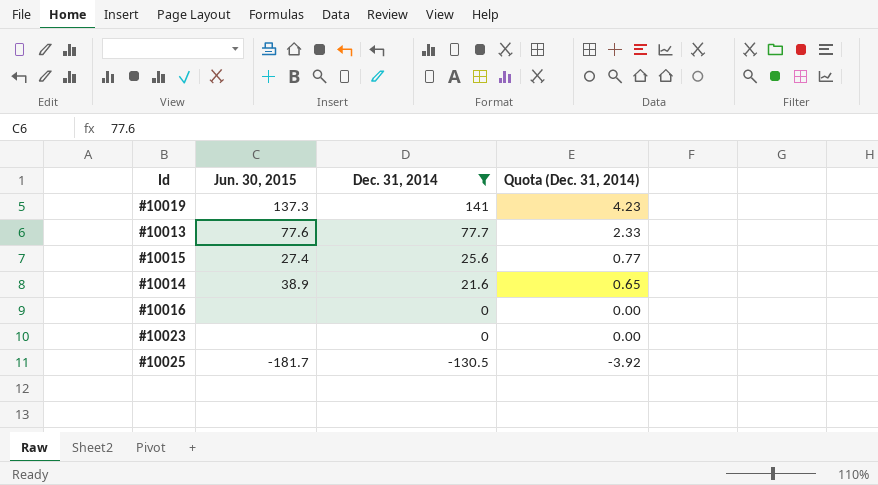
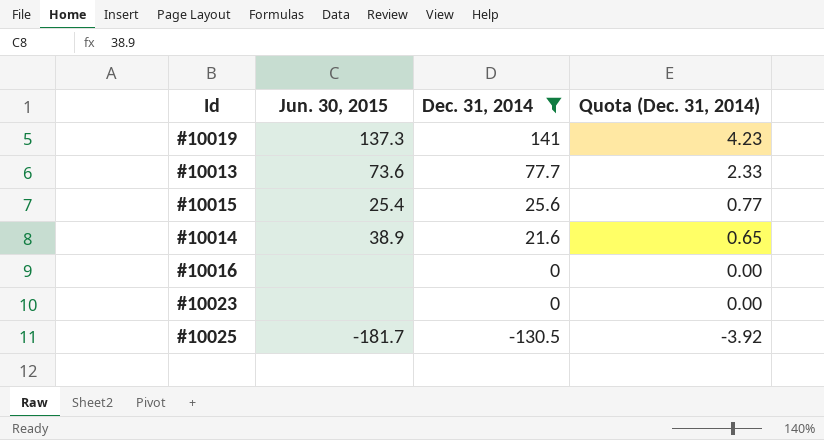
#10013 | Jun. 30, 2015: 77.6 -> 73.6
#10015 | Jun. 30, 2015: 27.4 -> 25.4

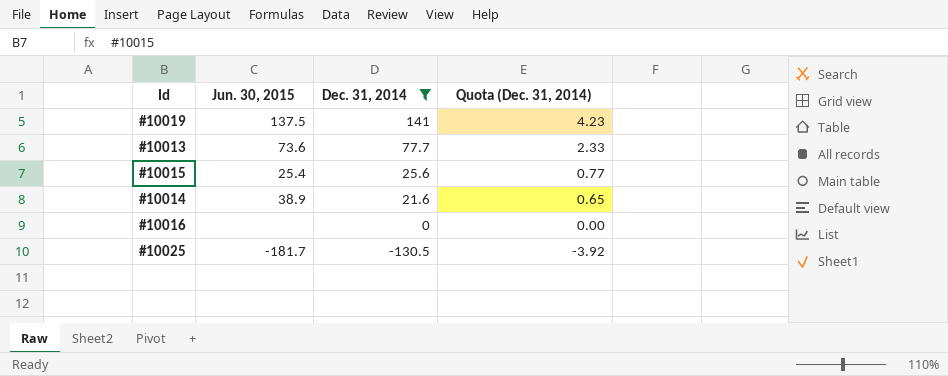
row #10023: none | 0 | 0.00 -> none
#10019 | Jun. 30, 2015: 137.3 -> 137.5

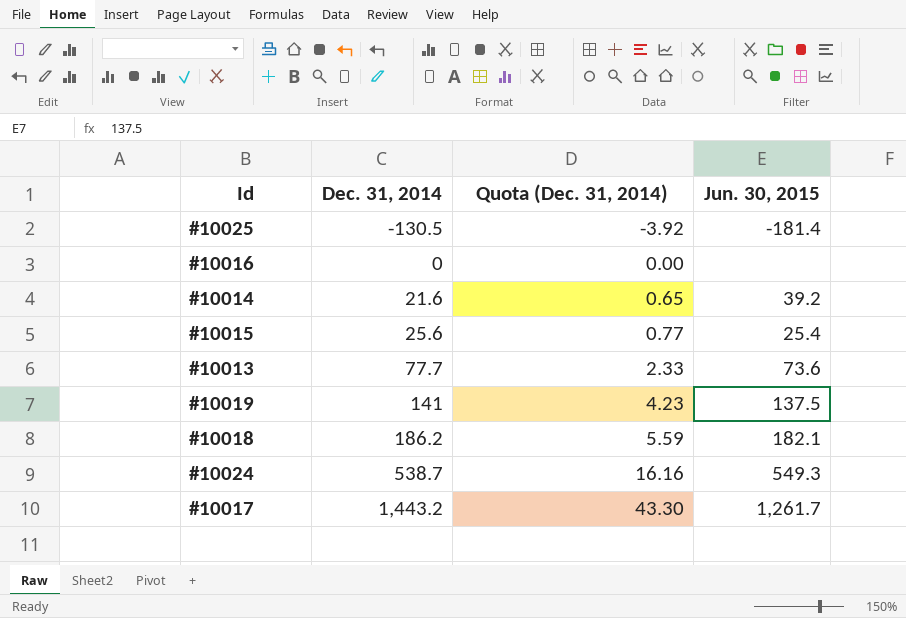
filter: Dec. 31, 2014 <= 141 -> none
row order: Dec. 31, 2014 descending -> Dec. 31, 2014 ascending
column Jun. 30, 2015 | position: 2 -> 4
#10025 | Jun. 30, 2015: -181.7 -> -181.4
#10014 | Jun. 30, 2015: 38.9 -> 39.2

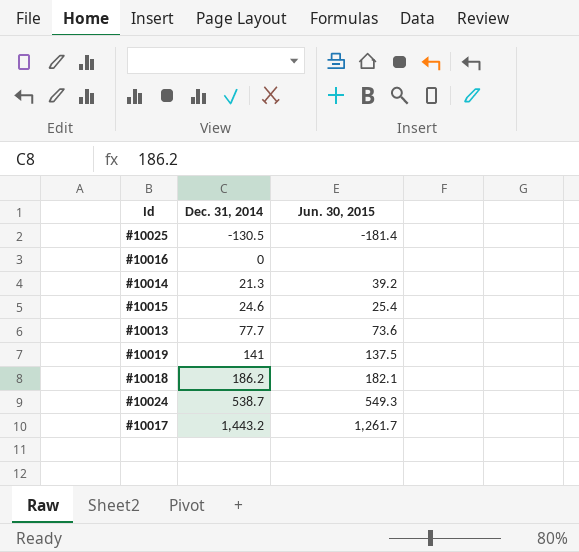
column Quota (Dec. 31, 2014) | formula: [Dec. 31, 2014] * 0.03 -> none
#10014 | Dec. 31, 2014: 21.6 -> 21.3
#10015 | Dec. 31, 2014: 25.6 -> 24.6

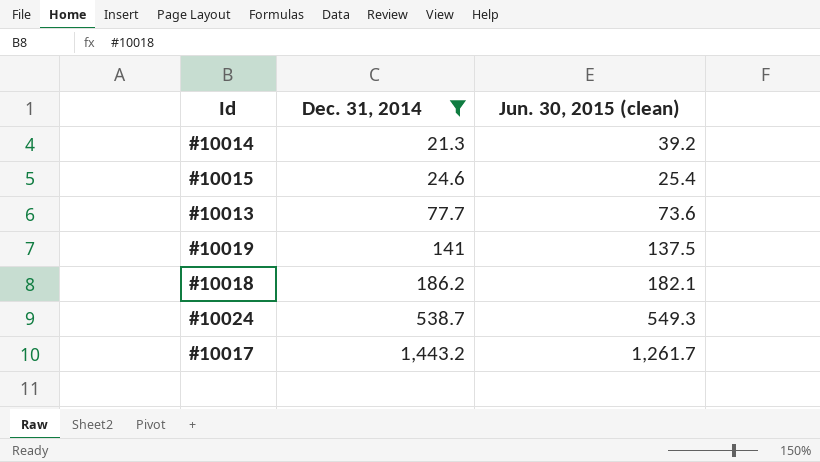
filter: none -> Dec. 31, 2014 >= 21.3
column name: Jun. 30, 2015 -> Jun. 30, 2015 (clean)

